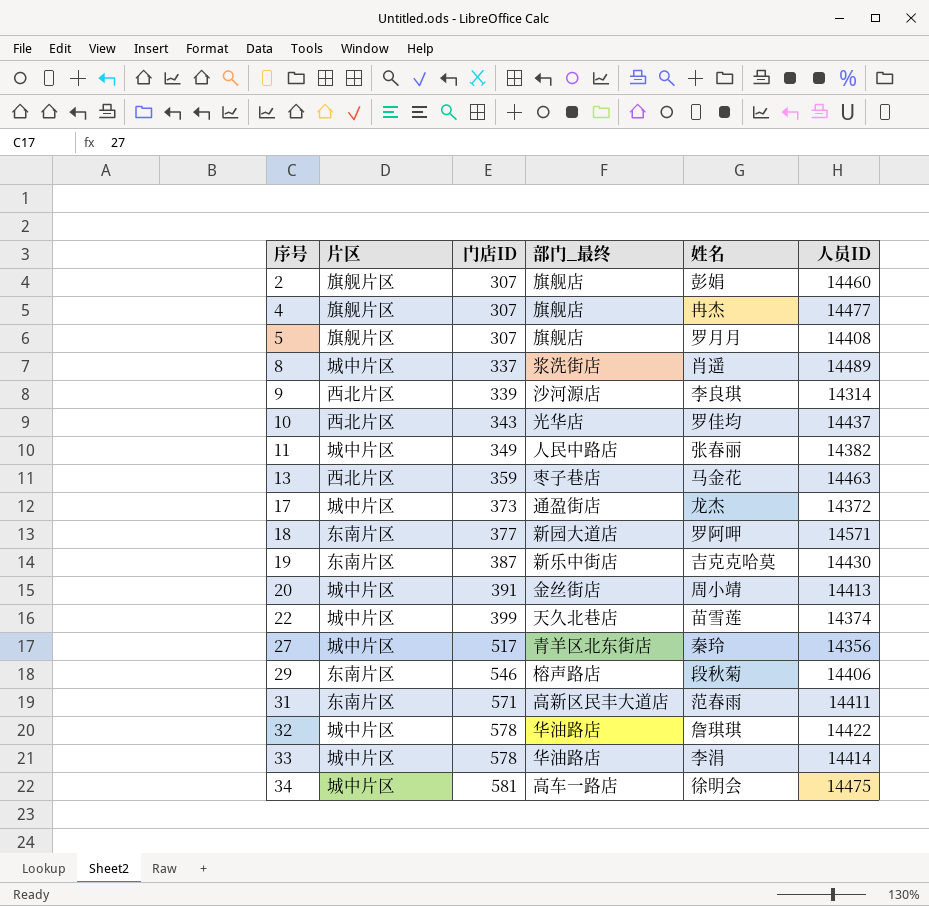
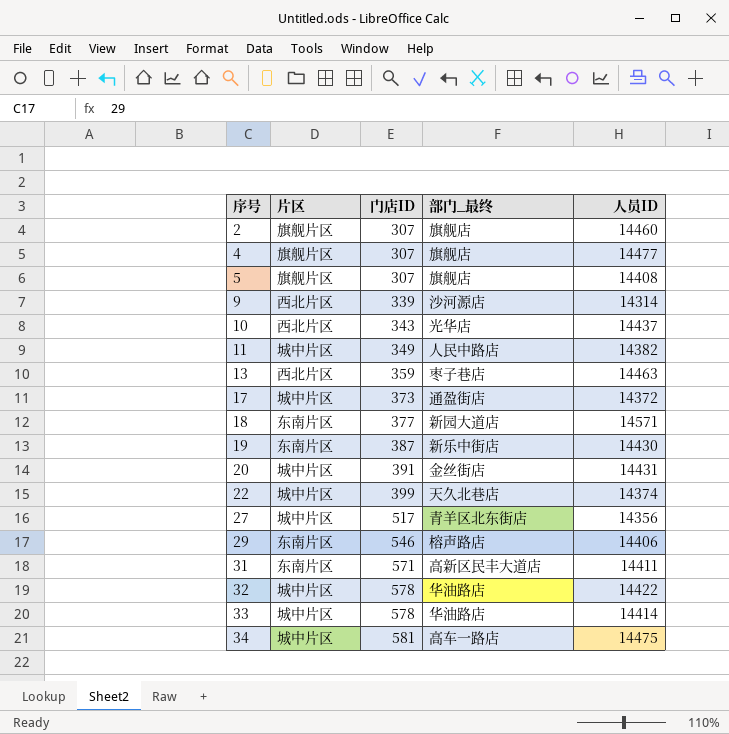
column 姓名 | position: 5 -> none
row 8: 城中片区 | 337 | 浆洗街店 | 肖遥 | 14489 -> none
20 | 人员ID: 14413 -> 14431

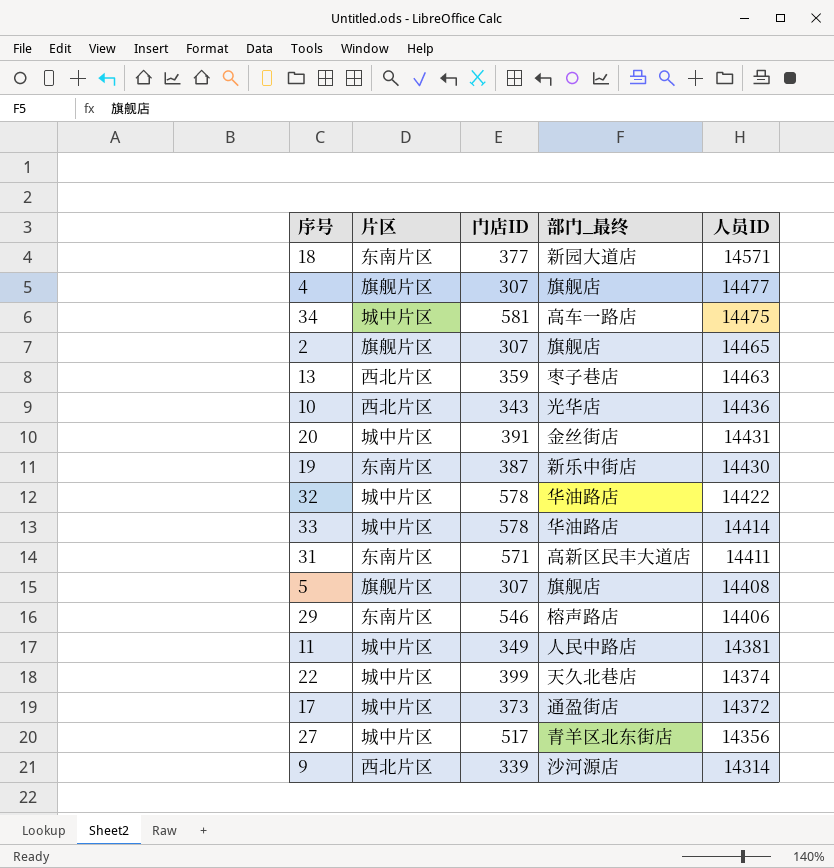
row order: 序号 ascending -> 人员ID descending
2 | 人员ID: 14460 -> 14465
10 | 人员ID: 14437 -> 14436
11 | 人员ID: 14382 -> 14381

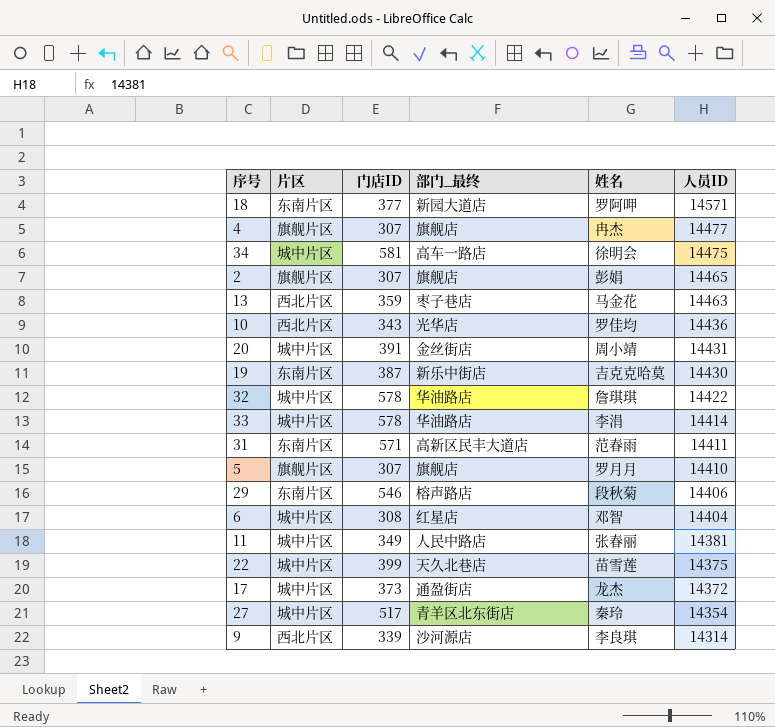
column 姓名 | position: none -> 5
5 | 人员ID: 14408 -> 14410
row 6: none -> 城中片区 | 308 | 红星店 | 邓智 | 14404
22 | 人员ID: 14374 -> 14375
27 | 人员ID: 14356 -> 14354

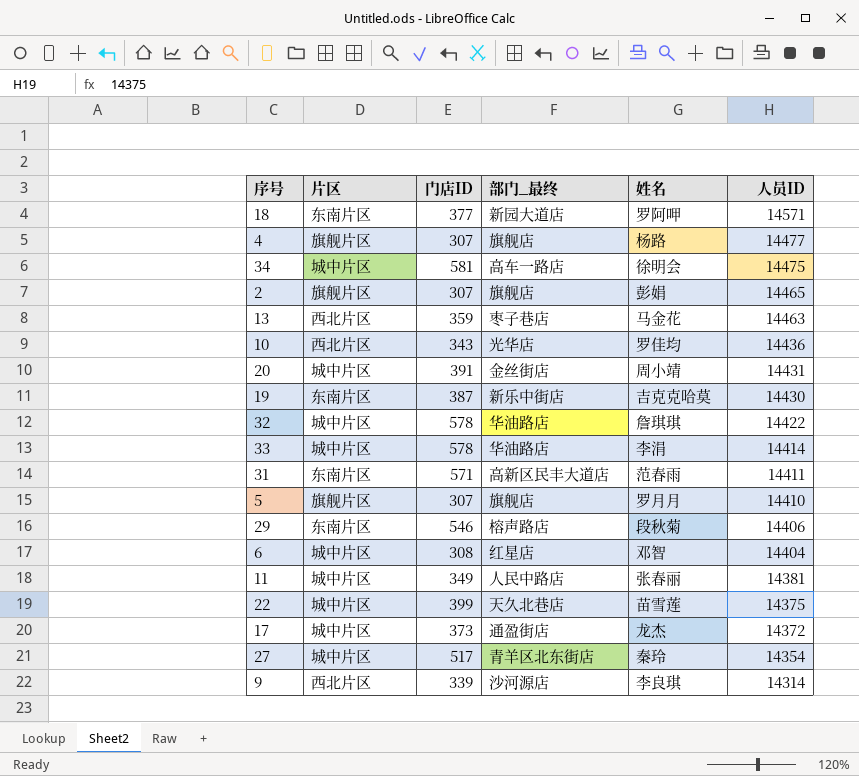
4 | 姓名: 冉杰 -> 杨路

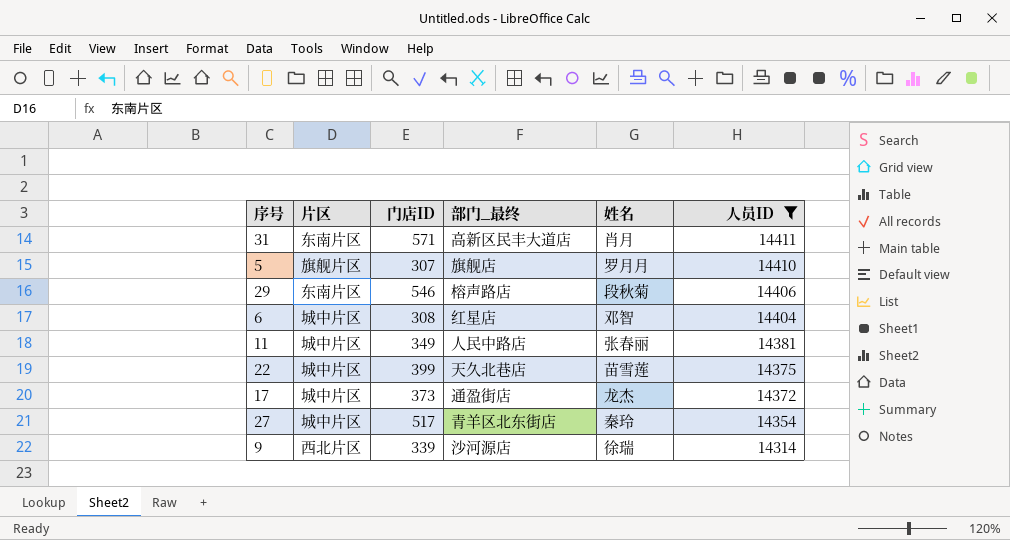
filter: none -> 人员ID <= 14411
31 | 姓名: 范春雨 -> 肖月
9 | 姓名: 李良琪 -> 徐瑞

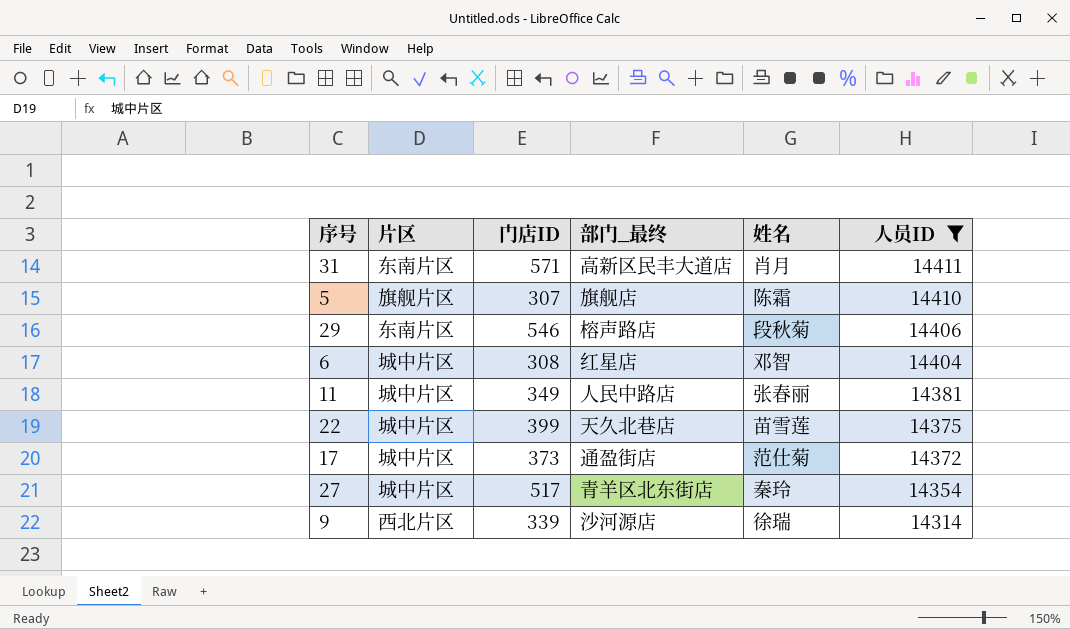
5 | 姓名: 罗月月 -> 陈霜
17 | 姓名: 龙杰 -> 范仕菊

